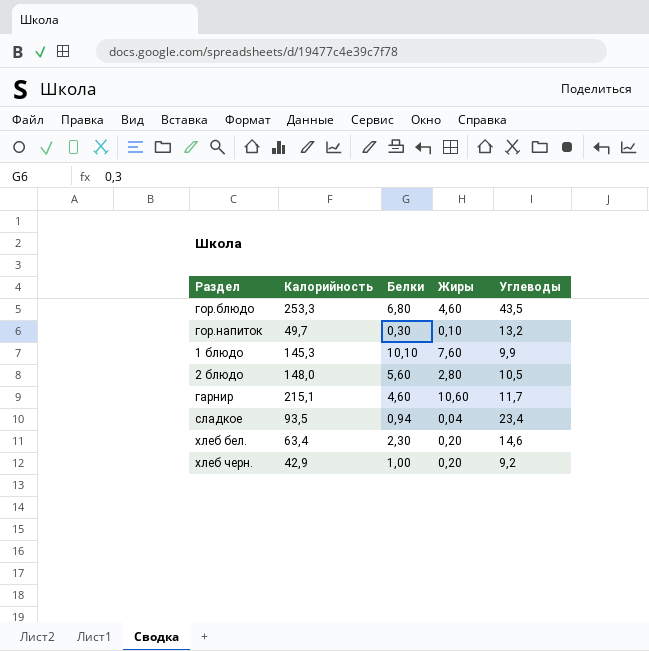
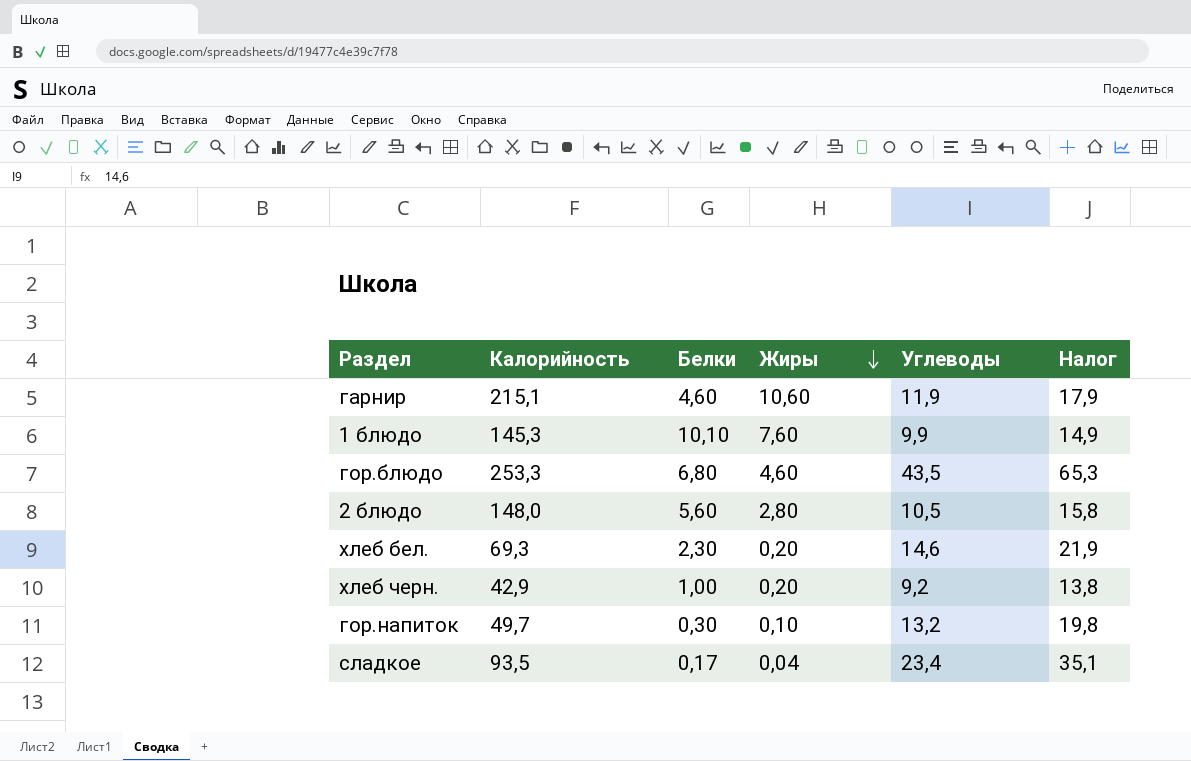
row order: none -> Жиры descending
column Налог | formula: none -> [Углеводы] * 1,5
гарнир | Углеводы: 11,7 -> 11,9
хлеб бел. | Калорийность: 63,4 -> 69,3
сладкое | Белки: 0,94 -> 0,17

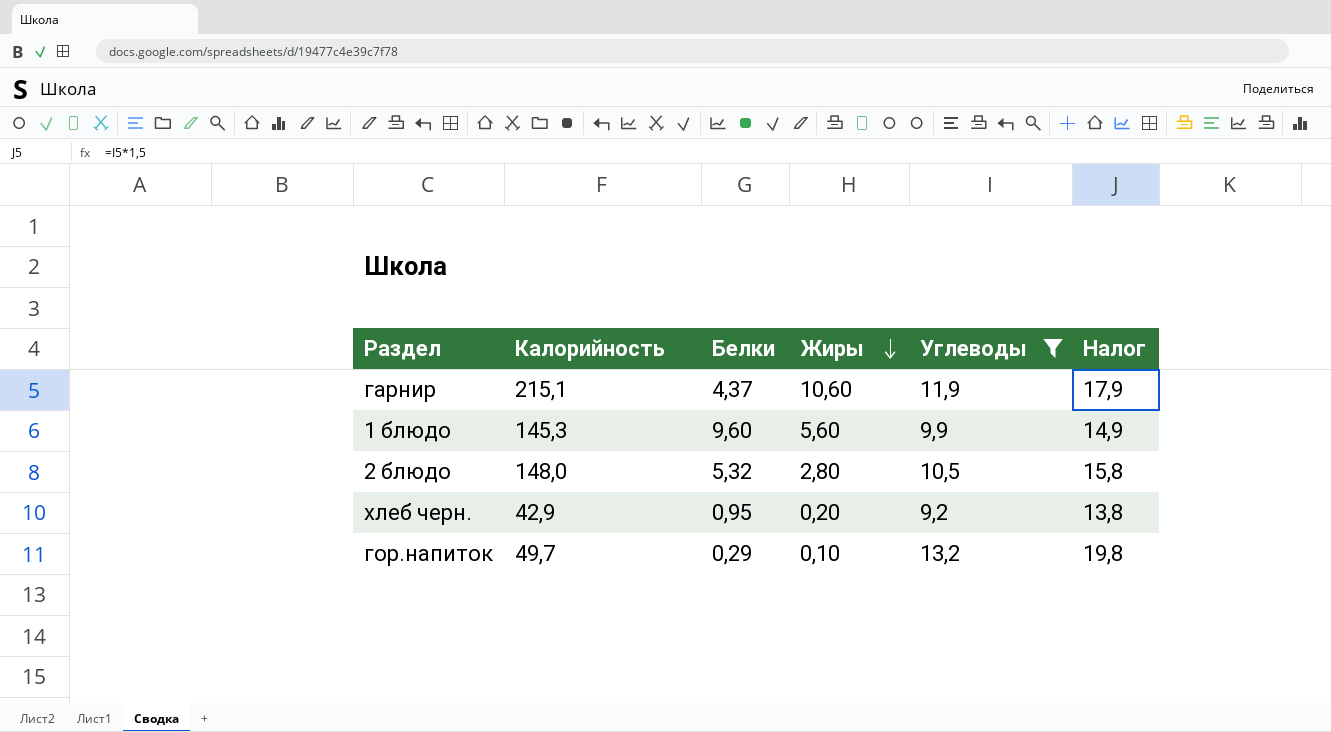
filter: none -> Углеводы <= 13,2
гарнир | Белки: 4,60 -> 4,37
1 блюдо | Белки: 10,10 -> 9,60
1 блюдо | Жиры: 7,60 -> 5,60
2 блюдо | Белки: 5,60 -> 5,32
хлеб черн. | Белки: 1,00 -> 0,95
гор.напиток | Белки: 0,30 -> 0,29

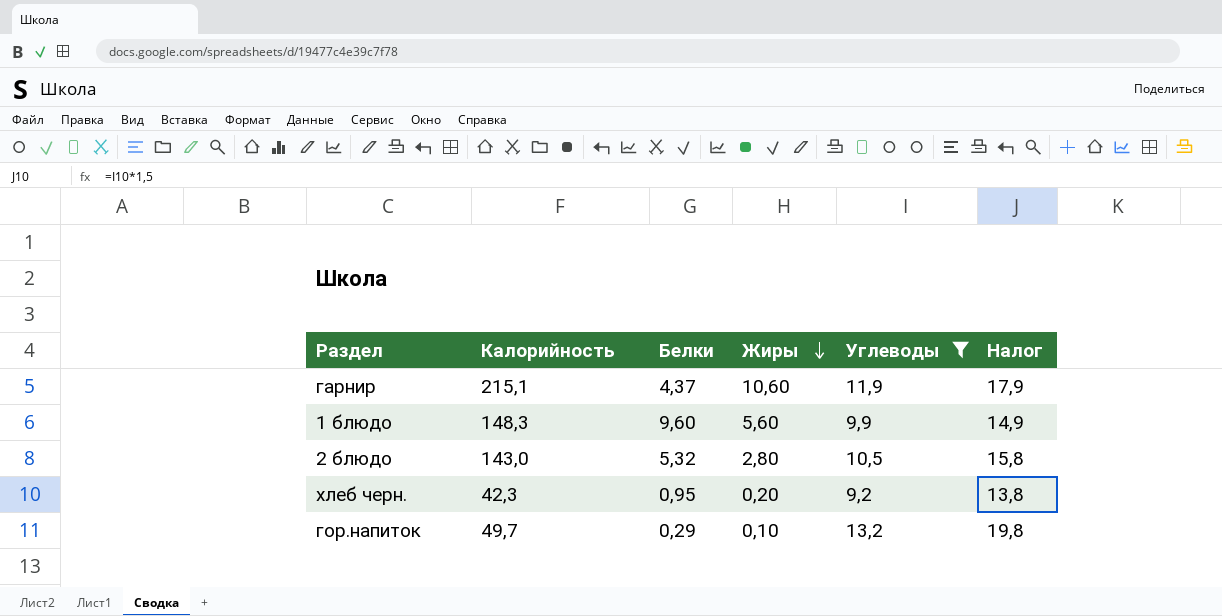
1 блюдо | Калорийность: 145,3 -> 148,3
2 блюдо | Калорийность: 148,0 -> 143,0
хлеб черн. | Калорийность: 42,9 -> 42,3

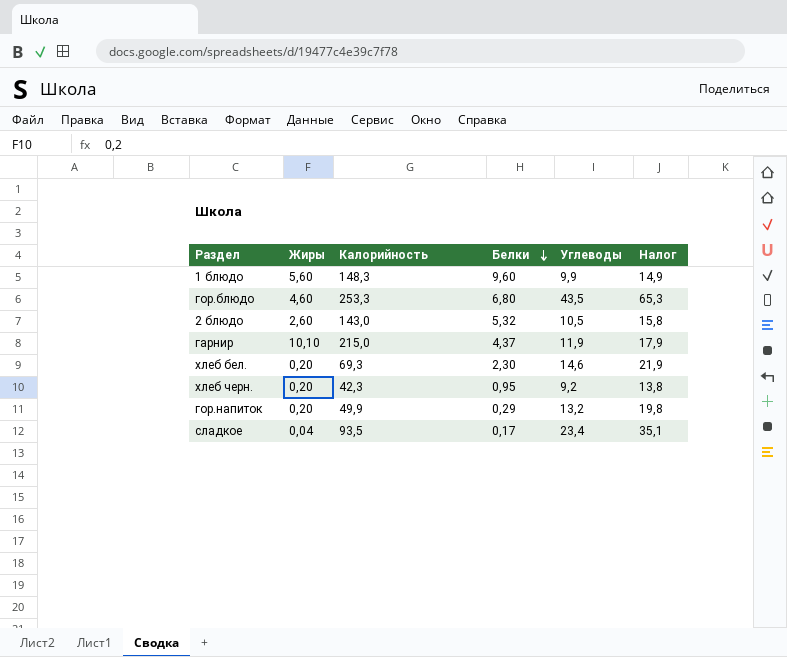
filter: Углеводы <= 13,2 -> none
row order: Жиры descending -> Белки descending
column Жиры | position: 4 -> 2
2 блюдо | Жиры: 2,80 -> 2,60
гарнир | Жиры: 10,60 -> 10,10
гарнир | Калорийность: 215,1 -> 215,0
гор.напиток | Жиры: 0,10 -> 0,20
гор.напиток | Калорийность: 49,7 -> 49,9

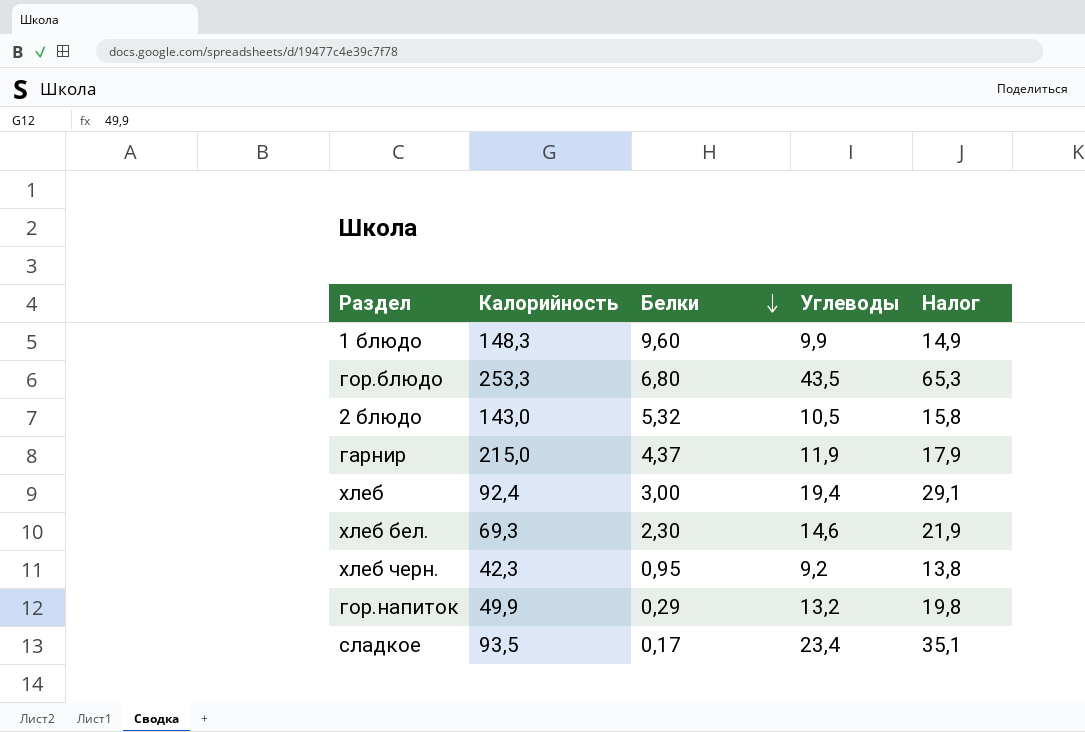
column Жиры | position: 2 -> none
row хлеб: none -> 92,4 | 3,00 | 19,4 | 29,1

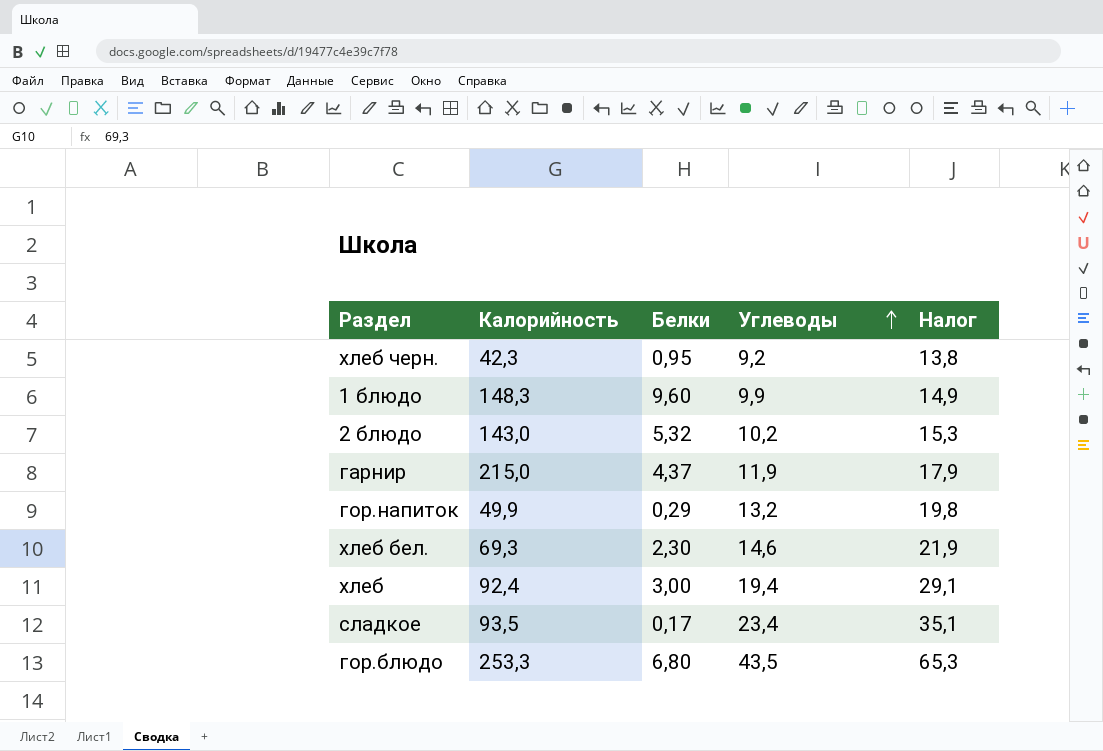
row order: Белки descending -> Углеводы ascending
2 блюдо | Углеводы: 10,5 -> 10,2
2 блюдо | Налог: 15,8 -> 15,3

